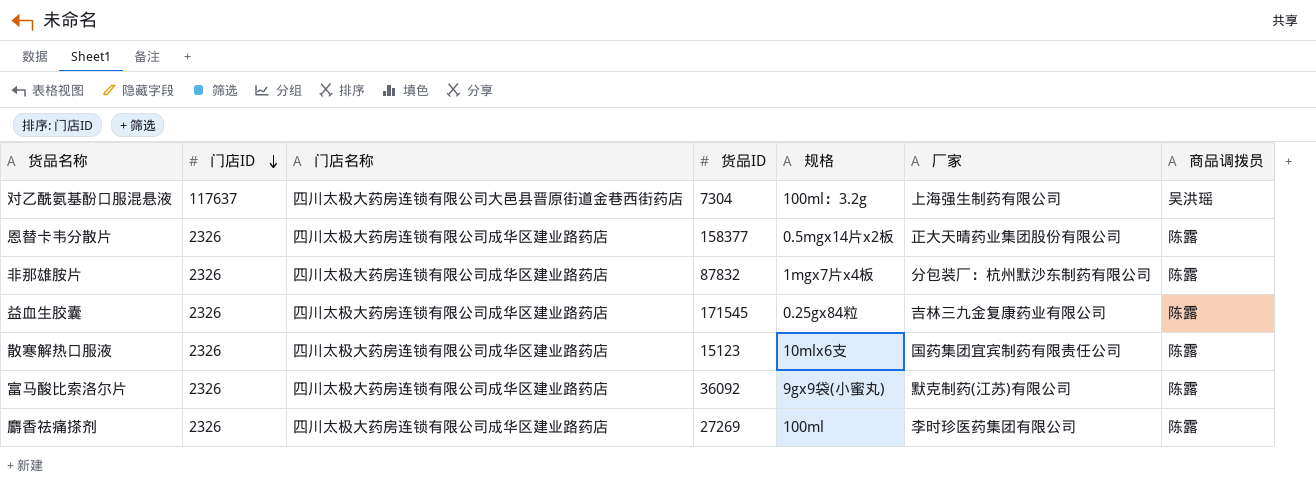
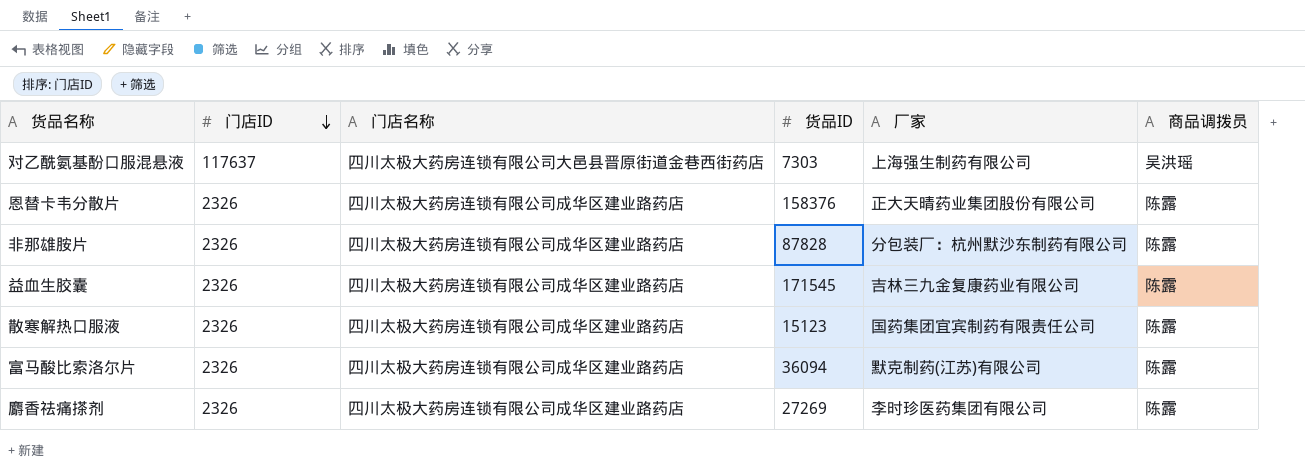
column 规格 | position: 5 -> none
对乙酰氨基酚口服混悬液 | 货品ID: 7304 -> 7303
恩替卡韦分散片 | 货品ID: 158377 -> 158376
非那雄胺片 | 货品ID: 87832 -> 87828
富马酸比索洛尔片 | 货品ID: 36092 -> 36094

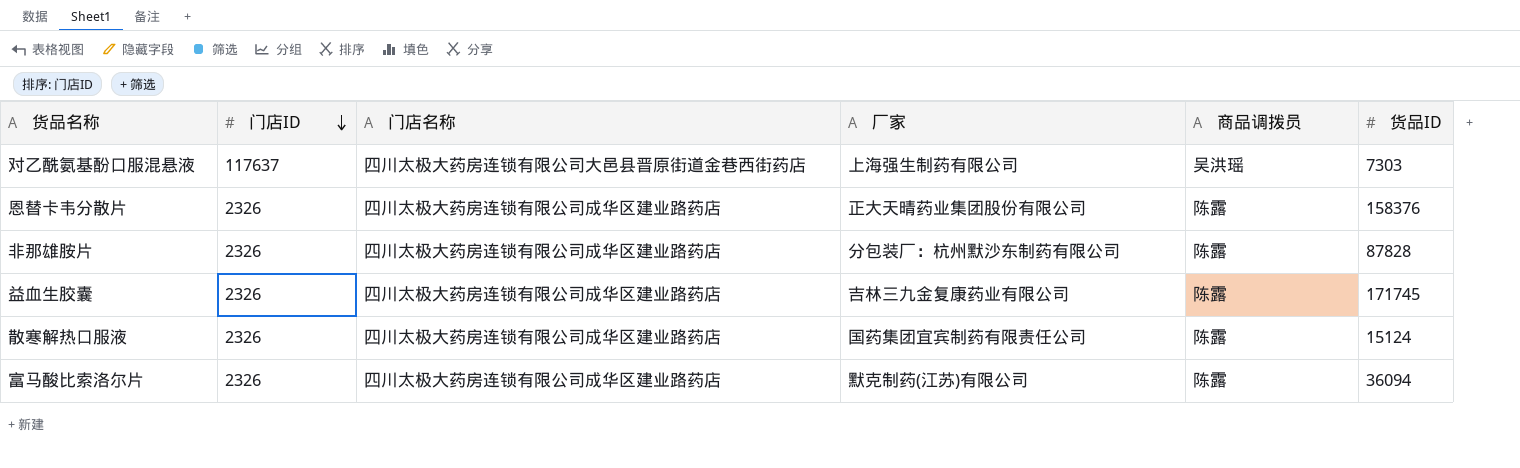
column 货品ID | position: 4 -> 6
row 麝香祛痛搽剂: 2326 | 四川太极大药房连锁有限公司成华区建业路药店 | 27269 | 李时珍医药集团有限公司 | 陈露 -> none
益血生胶囊 | 货品ID: 171545 -> 171745
散寒解热口服液 | 货品ID: 15123 -> 15124

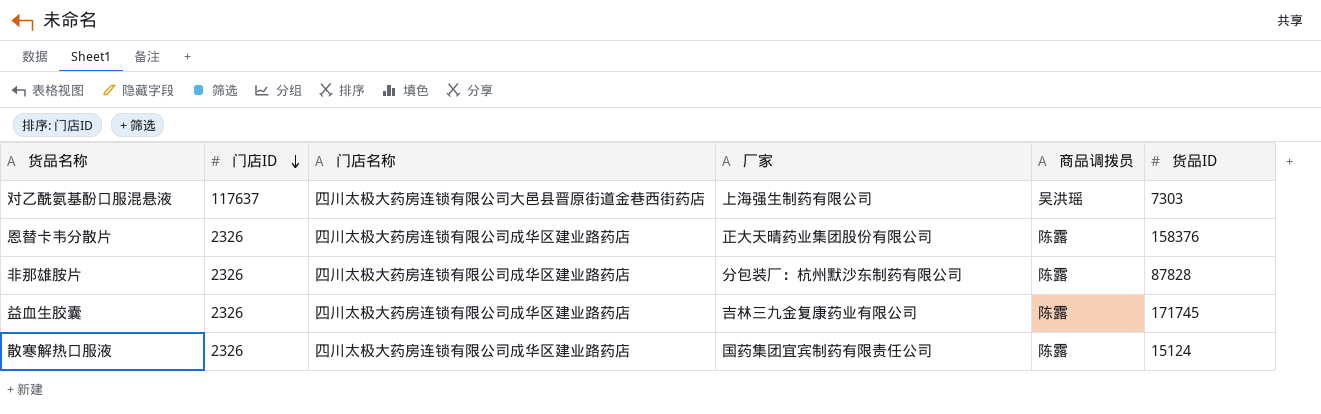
row 富马酸比索洛尔片: 2326 | 四川太极大药房连锁有限公司成华区建业路药店 | 默克制药(江苏)有限公司 | 陈露 | 36094 -> none

